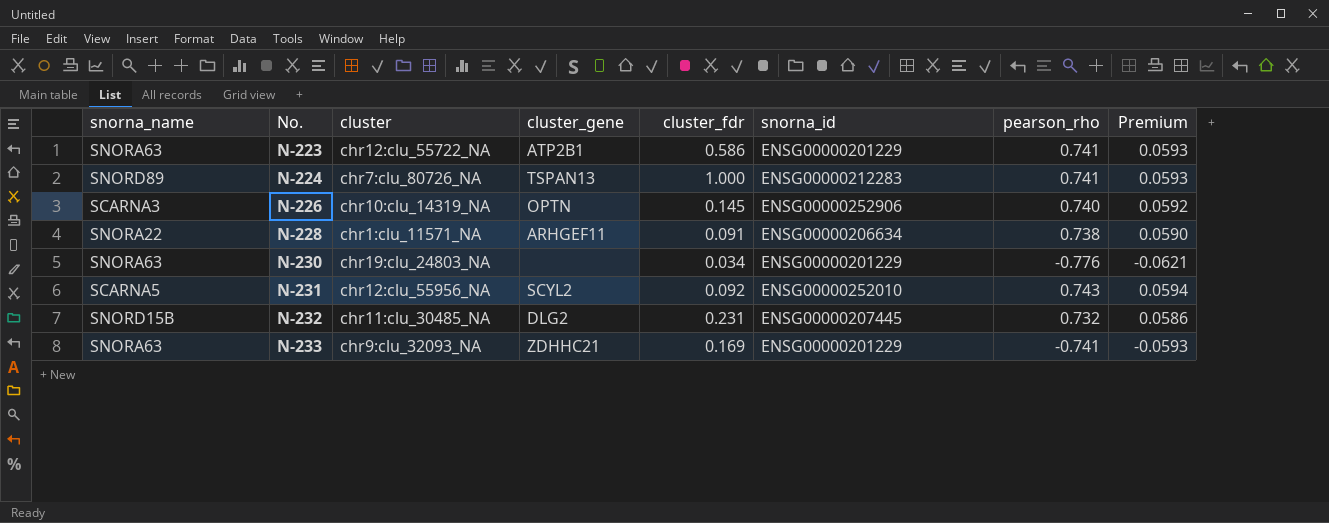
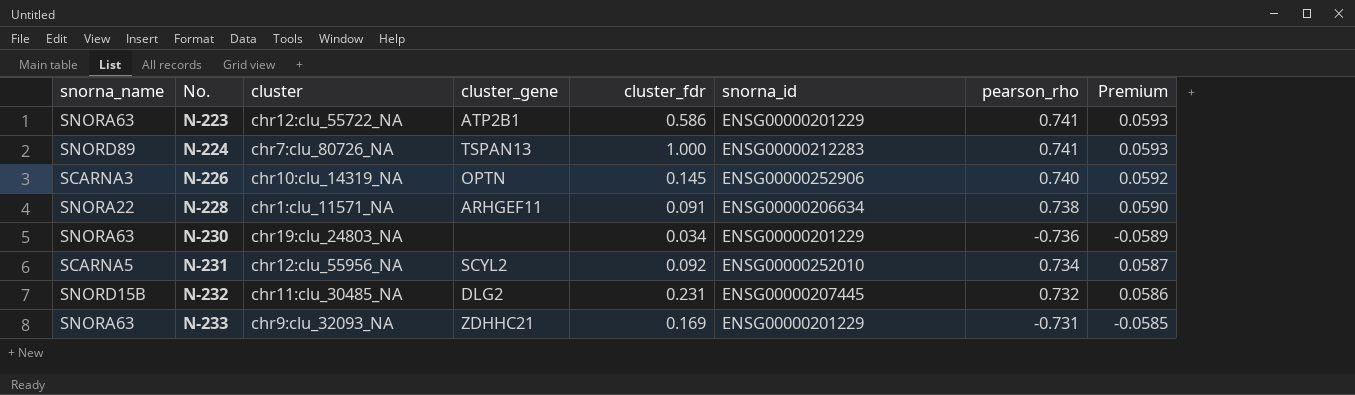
N-230 | pearson_rho: -0.776 -> -0.736
N-230 | Premium: -0.0621 -> -0.0589
N-231 | pearson_rho: 0.743 -> 0.734
N-231 | Premium: 0.0594 -> 0.0587
N-233 | pearson_rho: -0.741 -> -0.731
N-233 | Premium: -0.0593 -> -0.0585

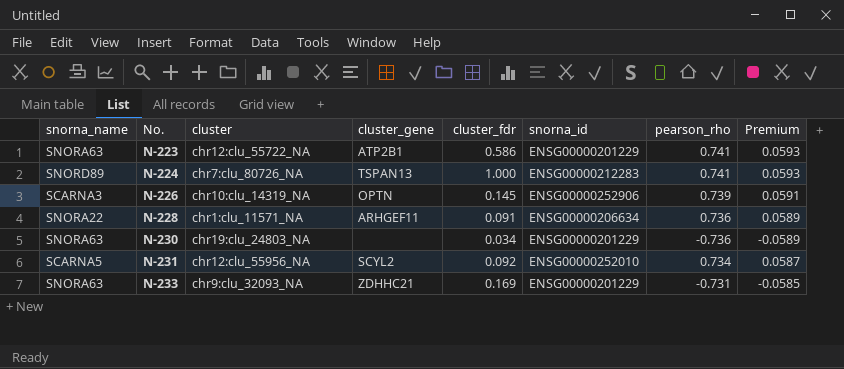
row N-232: SNORD15B | chr11:clu_30485_NA | DLG2 | 0.231 | ENSG00000207445 | 0.732 | 0.0586 -> none
N-226 | pearson_rho: 0.740 -> 0.739
N-226 | Premium: 0.0592 -> 0.0591
N-228 | pearson_rho: 0.738 -> 0.736
N-228 | Premium: 0.0590 -> 0.0589

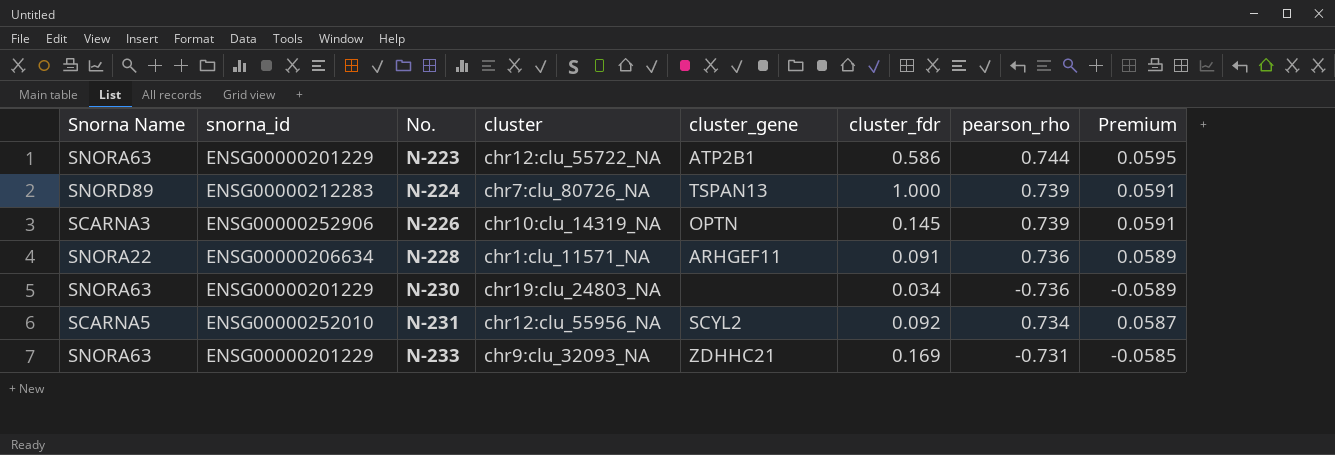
column name: snorna_name -> Snorna Name
column snorna_id | position: 6 -> 2
N-223 | pearson_rho: 0.741 -> 0.744
N-223 | Premium: 0.0593 -> 0.0595
N-224 | pearson_rho: 0.741 -> 0.739
N-224 | Premium: 0.0593 -> 0.0591

